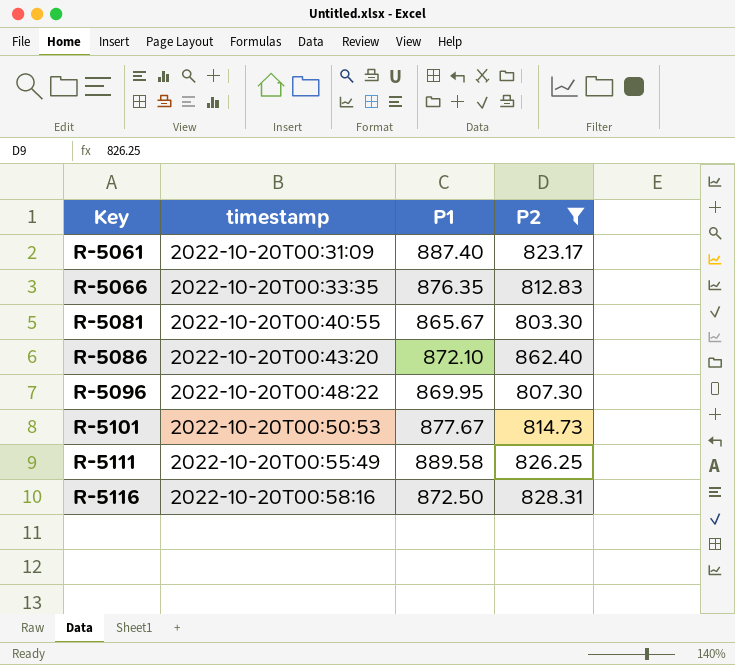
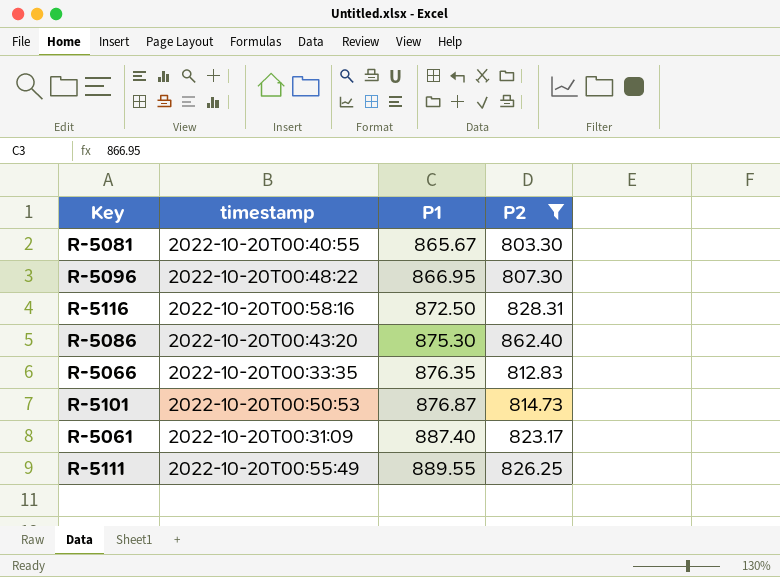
row order: Key ascending -> P1 ascending
R-5096 | P1: 869.95 -> 866.95
R-5086 | P1: 872.10 -> 875.30
R-5101 | P1: 877.67 -> 876.87
R-5111 | P1: 889.58 -> 889.55

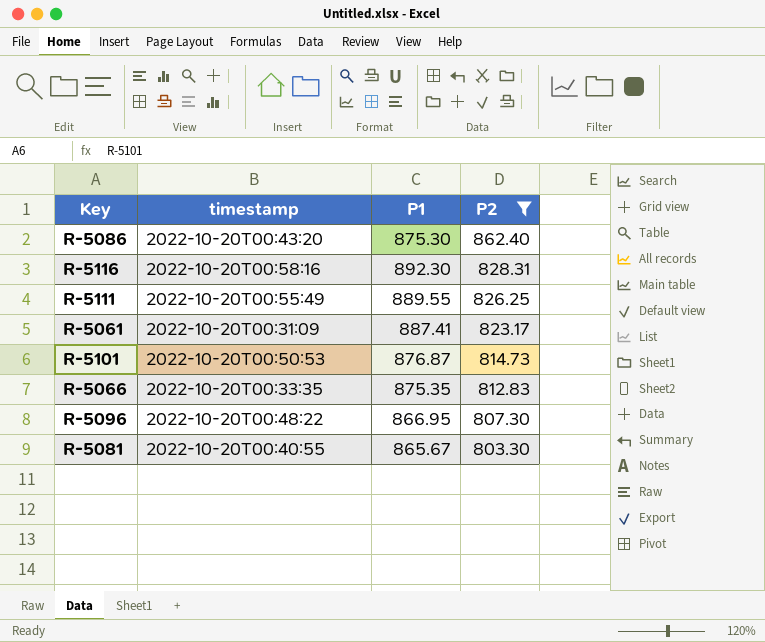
row order: P1 ascending -> P2 descending
R-5116 | P1: 872.50 -> 892.30
R-5061 | P1: 887.40 -> 887.41
R-5066 | P1: 876.35 -> 875.35

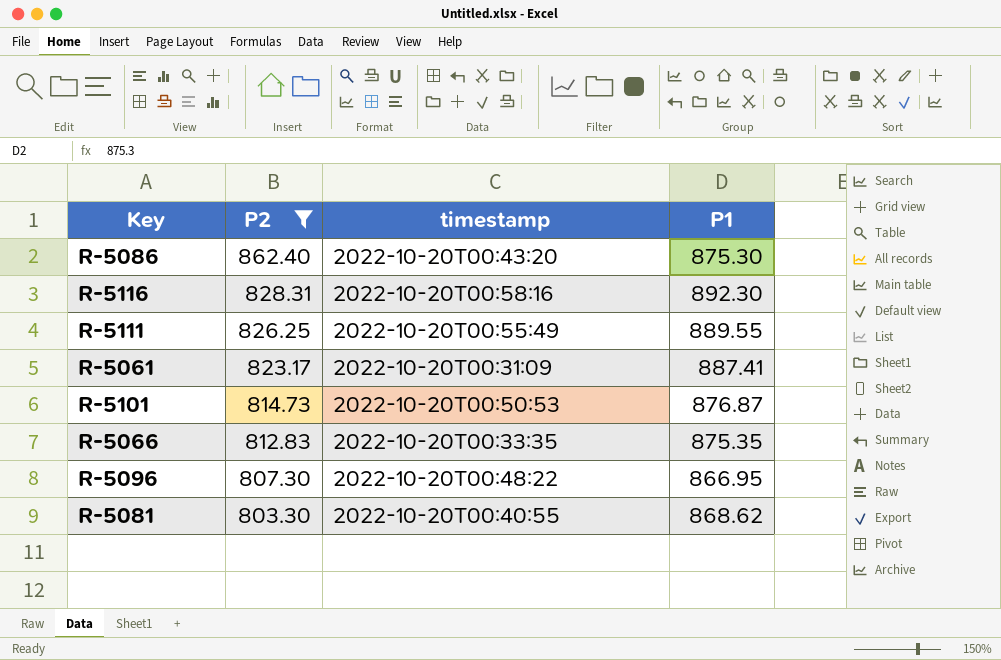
column P2 | position: 4 -> 2
R-5081 | P1: 865.67 -> 868.62

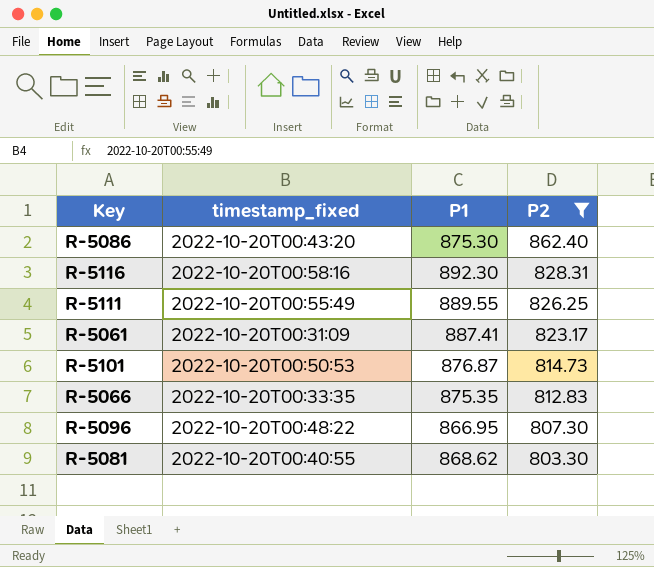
column name: timestamp -> timestamp_fixed
column P2 | position: 2 -> 4

